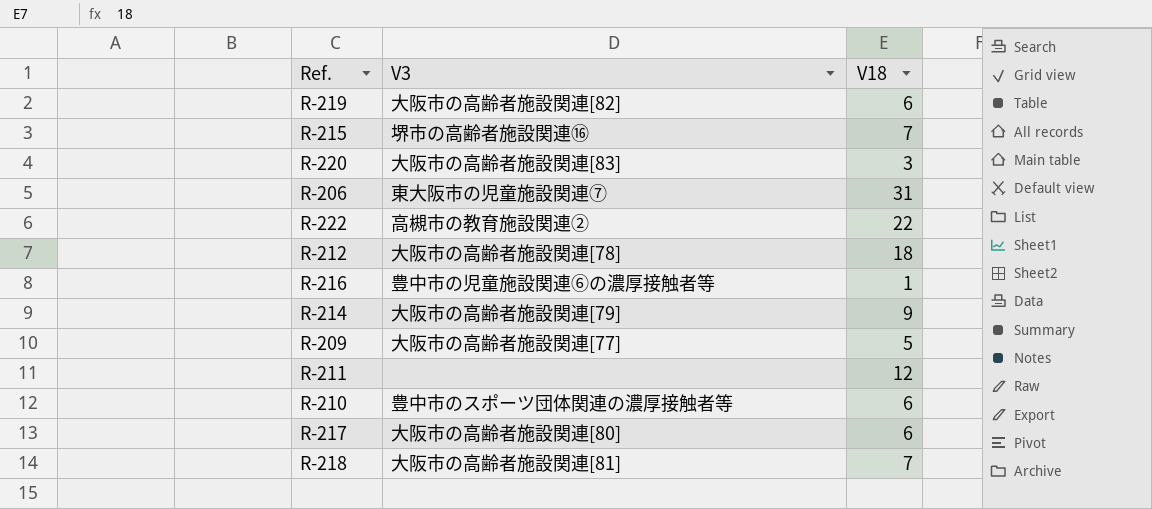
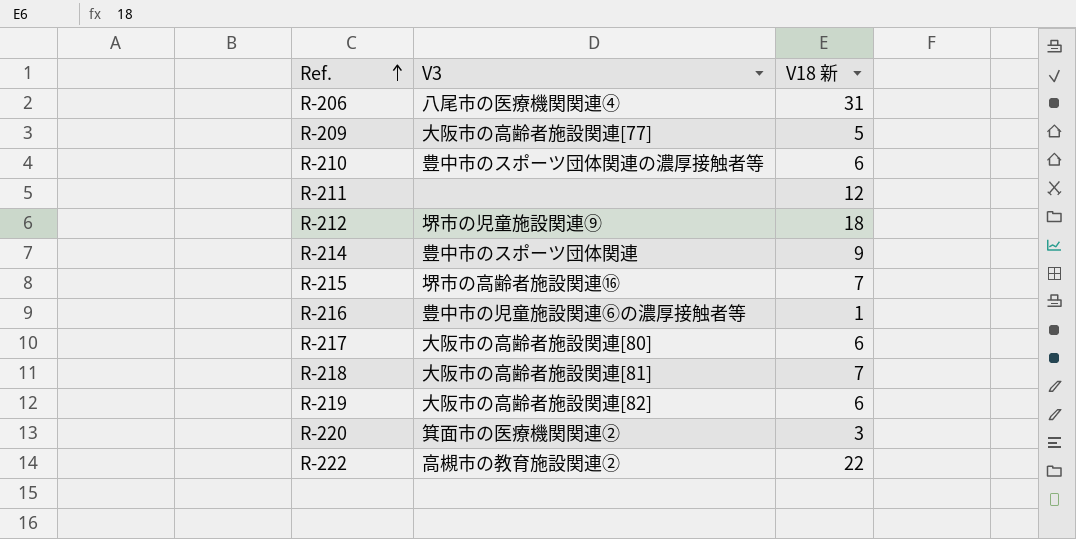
row order: none -> Ref. ascending
column name: V18 -> V18 新
R-206 | V3: 東大阪市の児童施設関連⑦ -> 八尾市の医療機関関連④
R-212 | V3: 大阪市の高齢者施設関連[78] -> 堺市の児童施設関連⑨
R-214 | V3: 大阪市の高齢者施設関連[79] -> 豊中市のスポーツ団体関連
R-220 | V3: 大阪市の高齢者施設関連[83] -> 箕面市の医療機関関連②

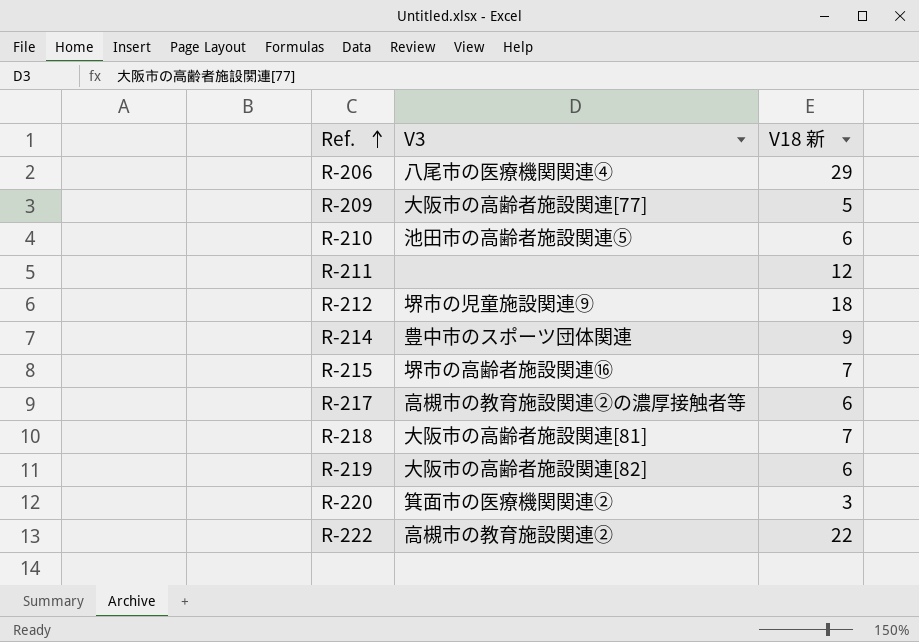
row R-216: 豊中市の児童施設関連⑥の濃厚接触者等 | 1 -> none
R-206 | V18 新: 31 -> 29
R-210 | V3: 豊中市のスポーツ団体関連の濃厚接触者等 -> 池田市の高齢者施設関連⑤
R-217 | V3: 大阪市の高齢者施設関連[80] -> 高槻市の教育施設関連②の濃厚接触者等

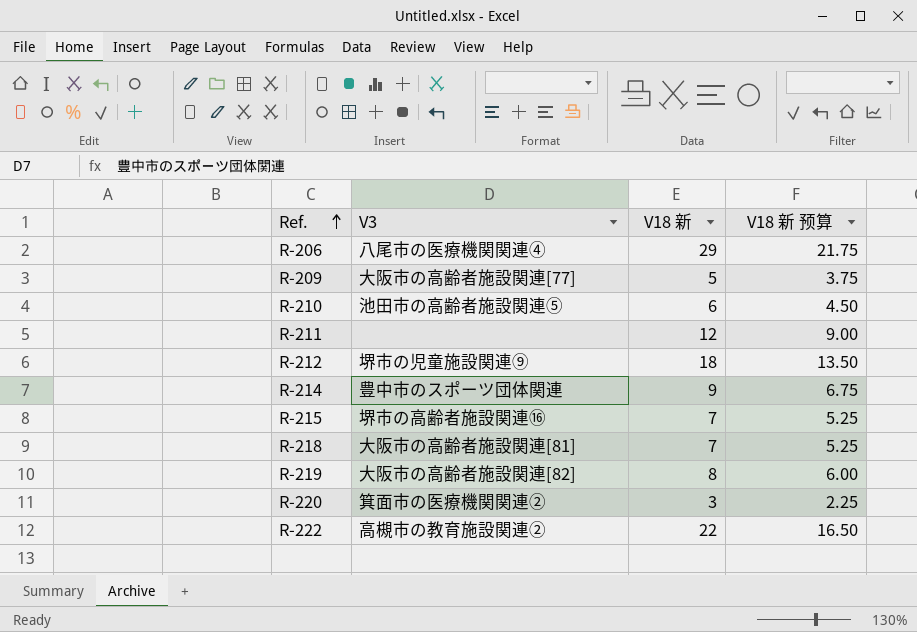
column V18 新 预算 | formula: none -> [V18 新] * 0.75
row R-217: 高槻市の教育施設関連②の濃厚接触者等 | 6 -> none
R-219 | V18 新: 6 -> 8

